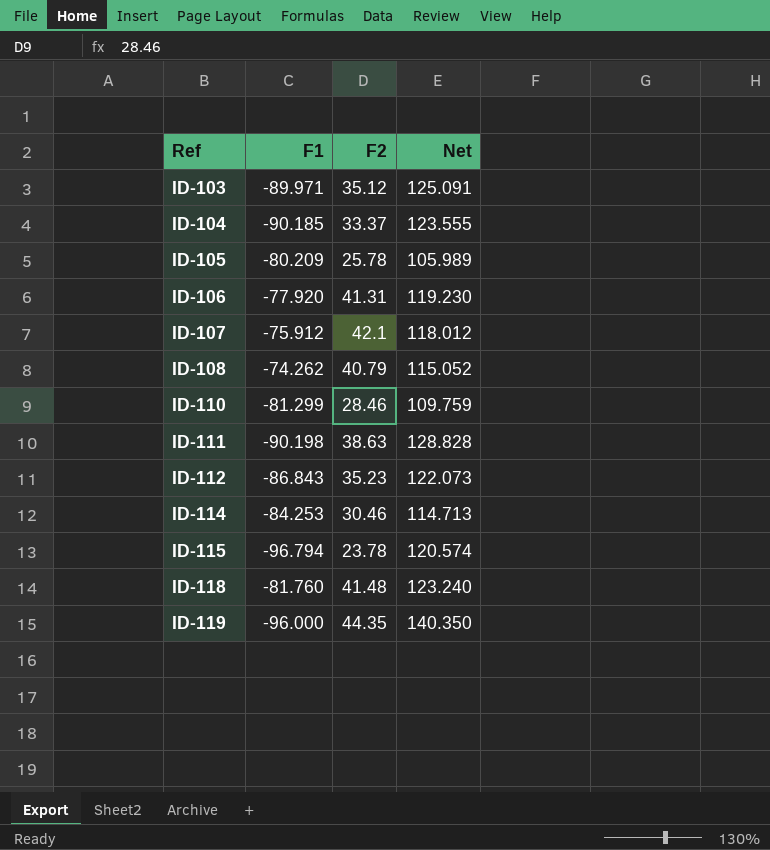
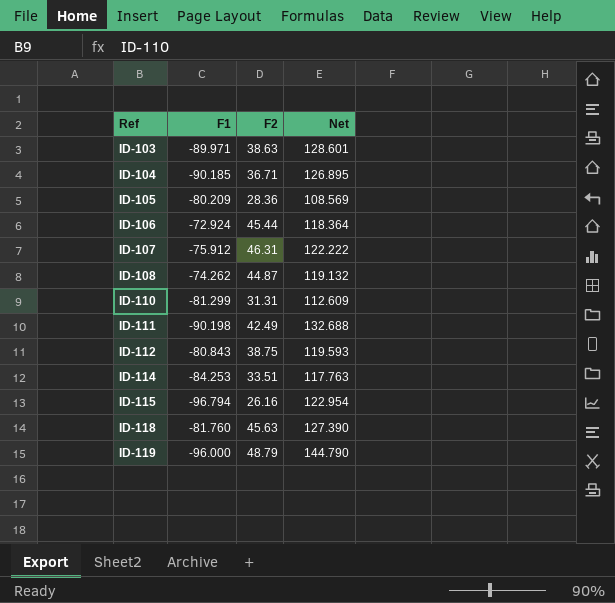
ID-103 | F2: 35.12 -> 38.63
ID-103 | Net: 125.091 -> 128.601
ID-104 | F2: 33.37 -> 36.71
ID-104 | Net: 123.555 -> 126.895
ID-105 | F2: 25.78 -> 28.36
ID-105 | Net: 105.989 -> 108.569
ID-106 | F1: -77.920 -> -72.924
ID-106 | F2: 41.31 -> 45.44
ID-106 | Net: 119.230 -> 118.364
ID-107 | F2: 42.1 -> 46.31
ID-107 | Net: 118.012 -> 122.222
ID-108 | F2: 40.79 -> 44.87
ID-108 | Net: 115.052 -> 119.132
ID-110 | F2: 28.46 -> 31.31
ID-110 | Net: 109.759 -> 112.609
ID-111 | F2: 38.63 -> 42.49
ID-111 | Net: 128.828 -> 132.688
ID-112 | F1: -86.843 -> -80.843
ID-112 | F2: 35.23 -> 38.75
ID-112 | Net: 122.073 -> 119.593
ID-114 | F2: 30.46 -> 33.51
ID-114 | Net: 114.713 -> 117.763
ID-115 | F2: 23.78 -> 26.16
ID-115 | Net: 120.574 -> 122.954
ID-118 | F2: 41.48 -> 45.63
ID-118 | Net: 123.240 -> 127.390
ID-119 | F2: 44.35 -> 48.79
ID-119 | Net: 140.350 -> 144.790

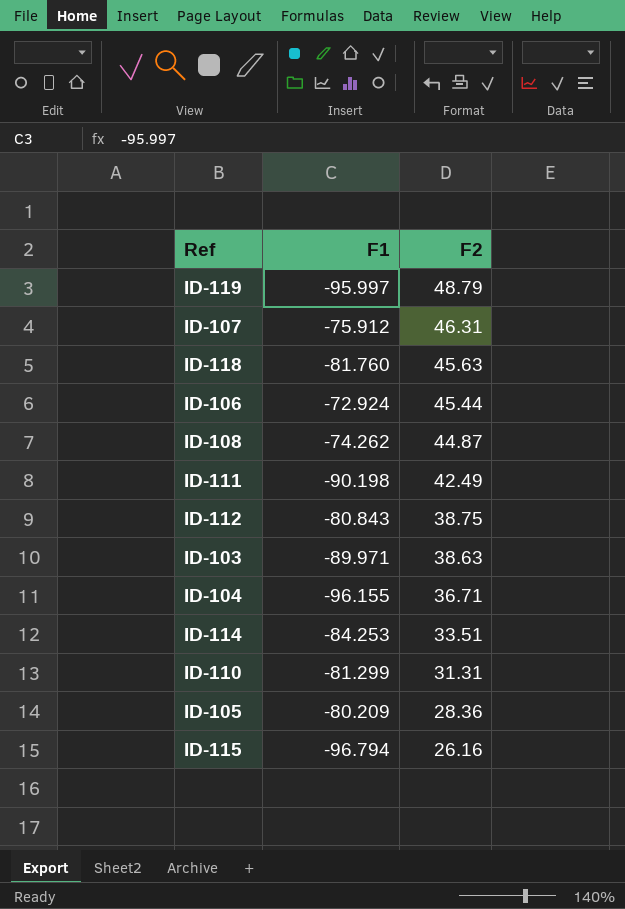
row order: Ref ascending -> F2 descending
column Net | formula: [F2] - [F1] -> none
ID-119 | F1: -96.000 -> -95.997
ID-104 | F1: -90.185 -> -96.155

